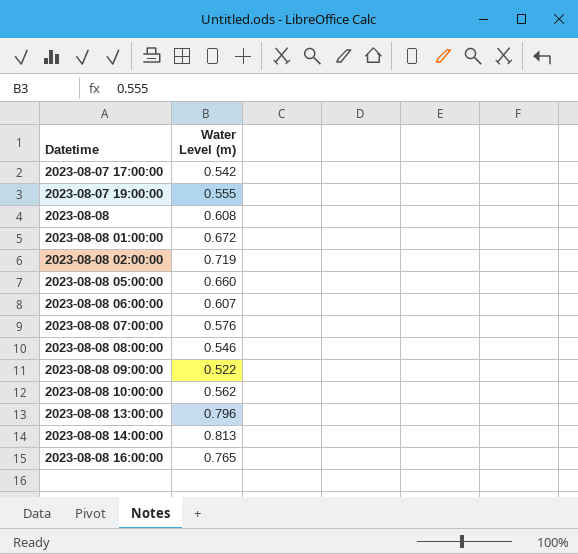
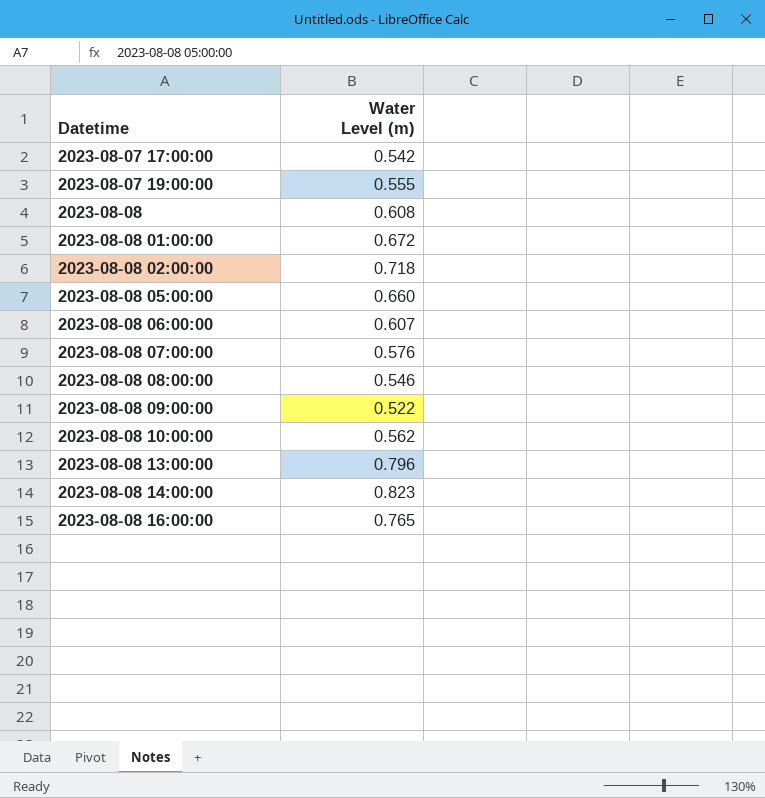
2023-08-08 02:00:00 | Water Level (m): 0.719 -> 0.718
2023-08-08 14:00:00 | Water Level (m): 0.813 -> 0.823

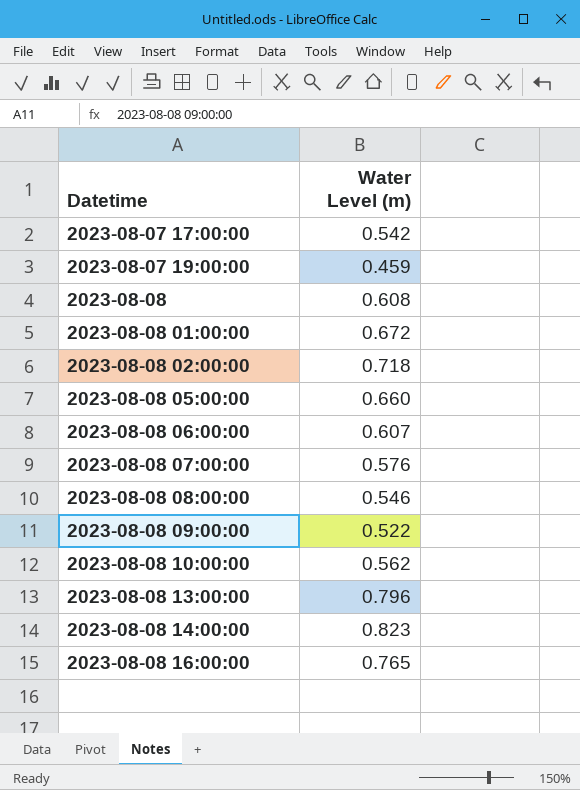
2023-08-07 19:00:00 | Water Level (m): 0.555 -> 0.459

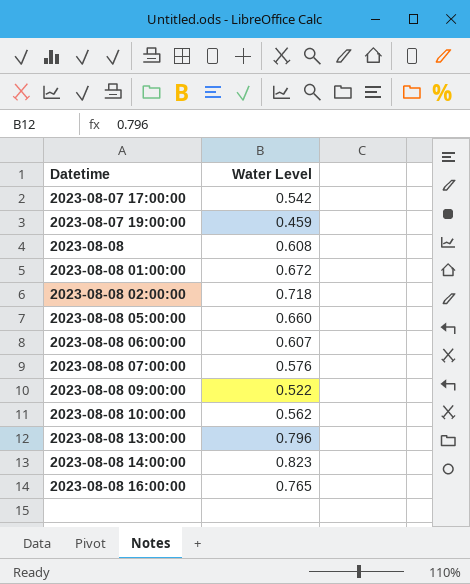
column name: Water Level (m) -> Water Level
row 2023-08-08 08:00:00: 0.546 -> none

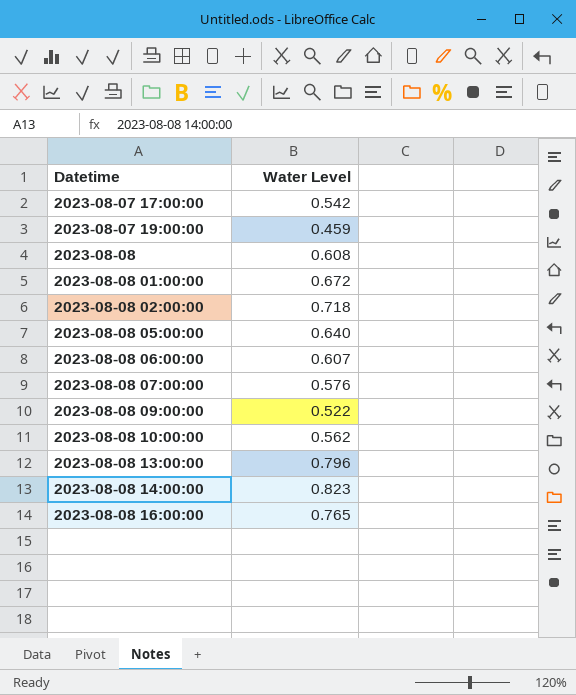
2023-08-08 05:00:00 | Water Level: 0.660 -> 0.640

